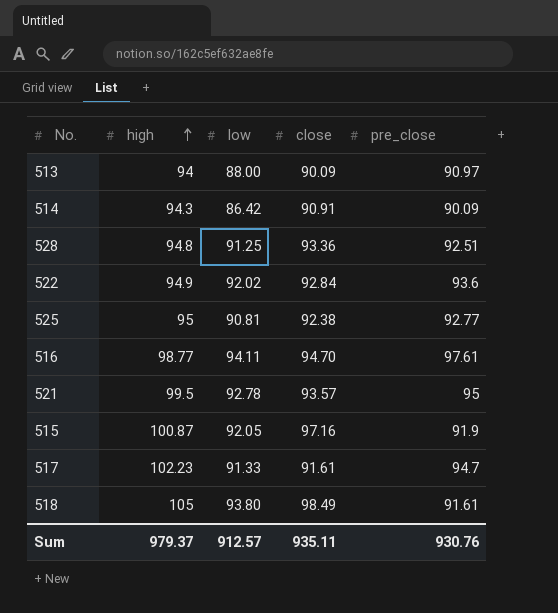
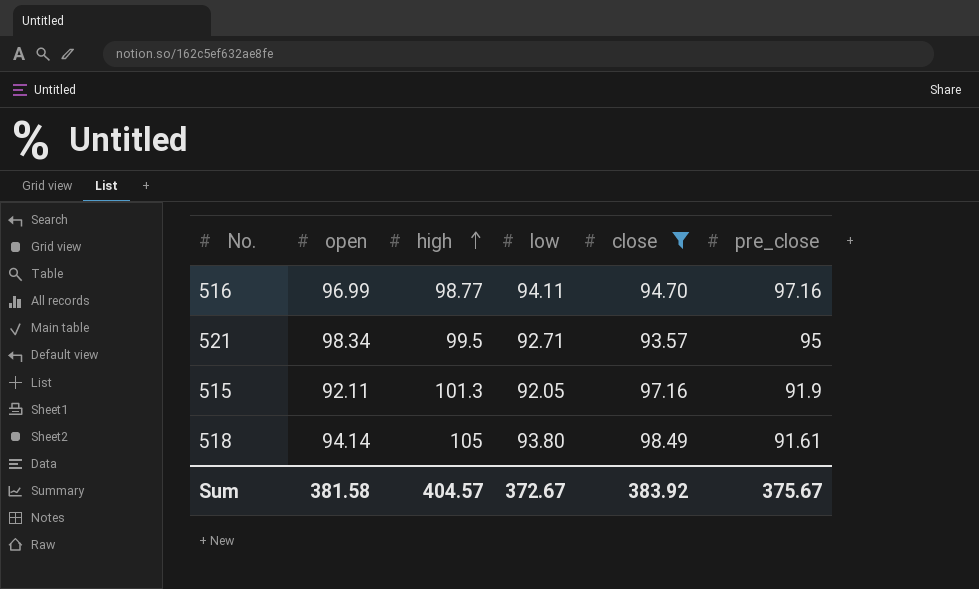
filter: none -> close >= 93.57
column open | position: none -> 2
516 | pre_close: 97.61 -> 97.16
521 | low: 92.78 -> 92.71
515 | high: 100.87 -> 101.3
Sum | high: 979.37 -> 404.57
Sum | low: 912.57 -> 372.67
Sum | close: 935.11 -> 383.92
Sum | pre_close: 930.76 -> 375.67

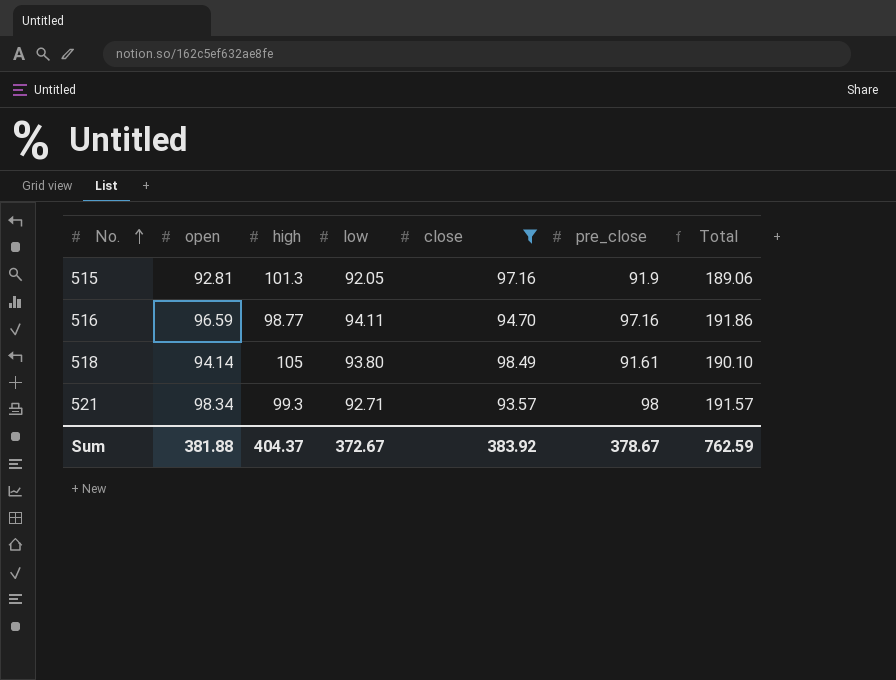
row order: high ascending -> No. ascending
column Total | formula: none -> [close] + [pre_close]
515 | open: 92.11 -> 92.81
516 | open: 96.99 -> 96.59
521 | high: 99.5 -> 99.3
521 | pre_close: 95 -> 98
Sum | open: 381.58 -> 381.88
Sum | high: 404.57 -> 404.37
Sum | pre_close: 375.67 -> 378.67

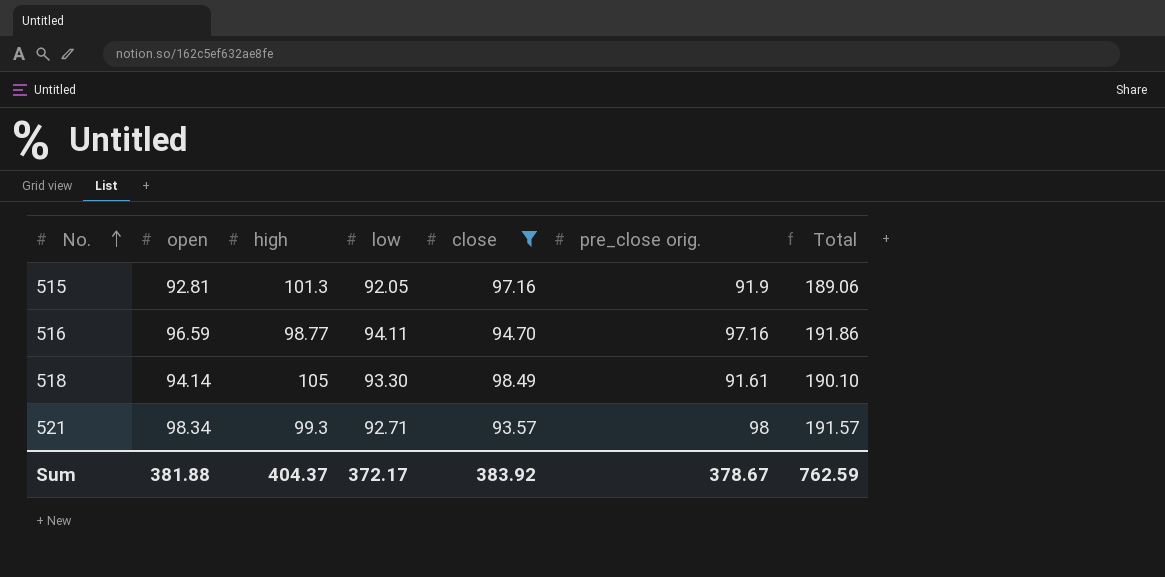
column name: pre_close -> pre_close orig.
518 | low: 93.80 -> 93.30
Sum | low: 372.67 -> 372.17

